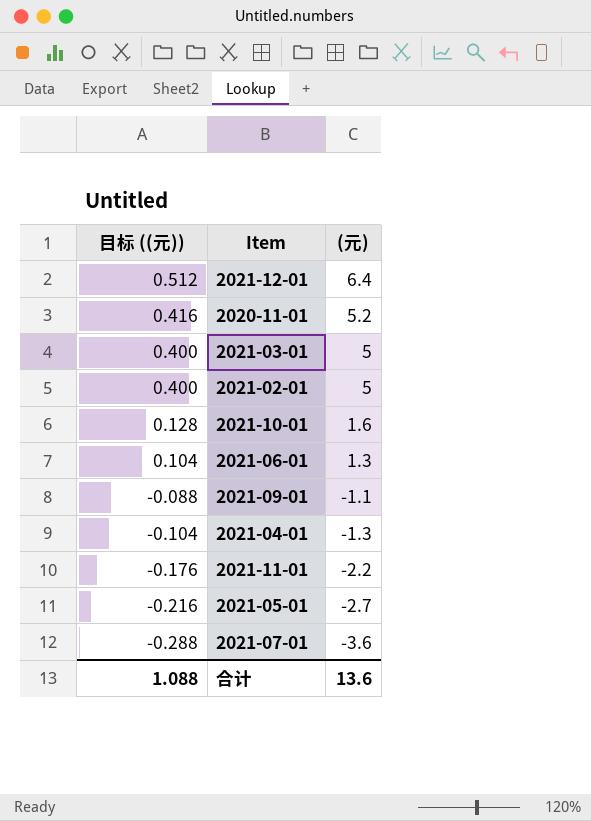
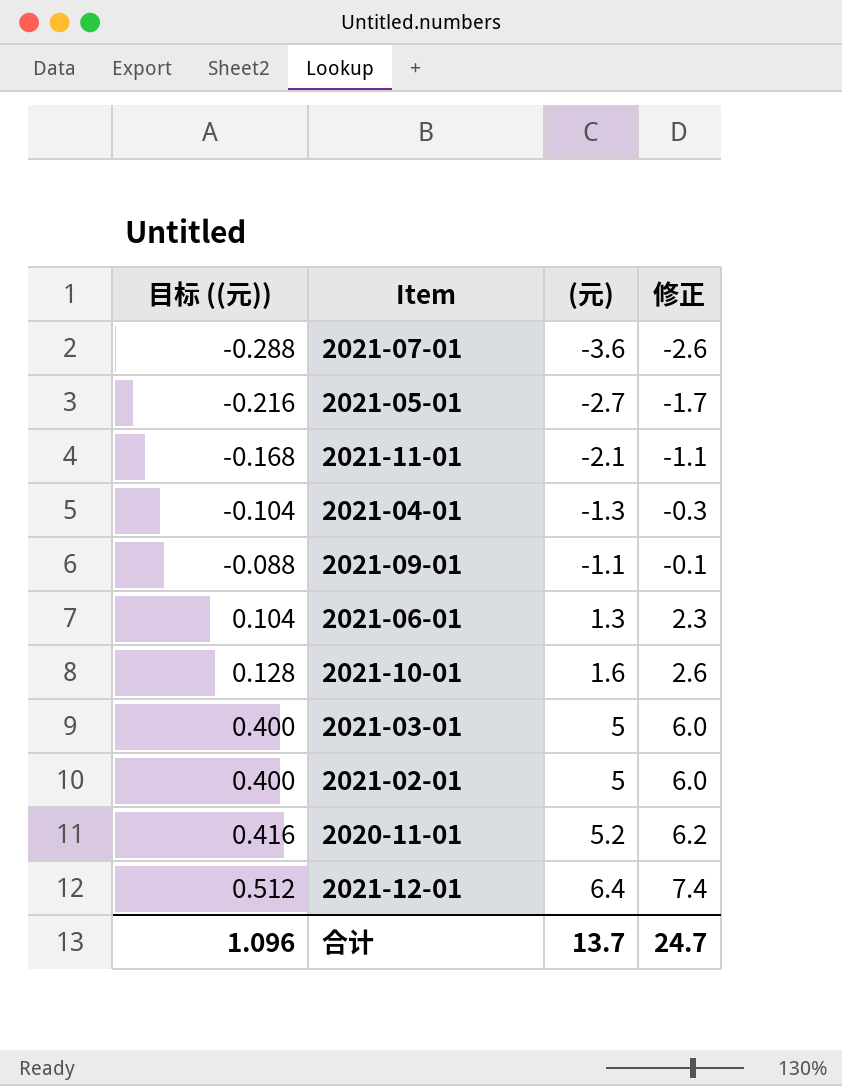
row order: 目标 ((元)) descending -> 目标 ((元)) ascending
column 修正 | formula: none -> [(元)] + 1
2021-11-01 | 目标 ((元)): -0.176 -> -0.168
2021-11-01 | (元): -2.2 -> -2.1
合计 | 目标 ((元)): 1.088 -> 1.096
合计 | (元): 13.6 -> 13.7

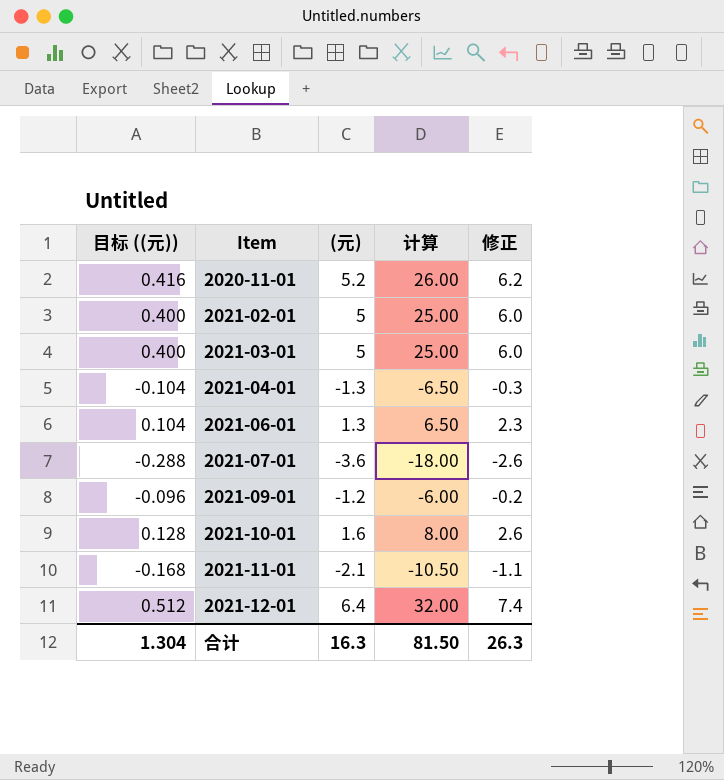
row order: 目标 ((元)) ascending -> Item ascending
column 计算 | formula: none -> [(元)] * 5
row 2021-05-01: -0.216 | -2.7 | -1.7 -> none
2021-09-01 | 目标 ((元)): -0.088 -> -0.096
2021-09-01 | (元): -1.1 -> -1.2
2021-09-01 | 修正: -0.1 -> -0.2
合计 | 目标 ((元)): 1.096 -> 1.304
合计 | (元): 13.7 -> 16.3
合计 | 修正: 24.7 -> 26.3

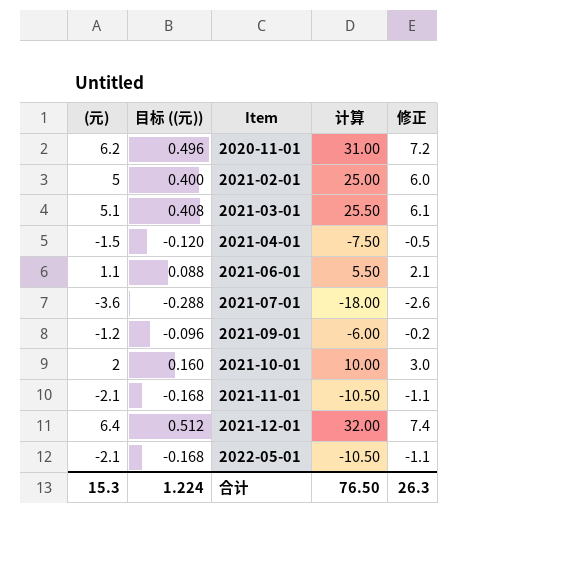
column (元) | position: 3 -> 1
2020-11-01 | (元): 5.2 -> 6.2
2020-11-01 | 目标 ((元)): 0.416 -> 0.496
2020-11-01 | 计算: 26.00 -> 31.00
2020-11-01 | 修正: 6.2 -> 7.2
2021-03-01 | (元): 5 -> 5.1
2021-03-01 | 目标 ((元)): 0.400 -> 0.408
2021-03-01 | 计算: 25.00 -> 25.50
2021-03-01 | 修正: 6.0 -> 6.1
2021-04-01 | (元): -1.3 -> -1.5
2021-04-01 | 目标 ((元)): -0.104 -> -0.120
2021-04-01 | 计算: -6.50 -> -7.50
2021-04-01 | 修正: -0.3 -> -0.5
2021-06-01 | (元): 1.3 -> 1.1
2021-06-01 | 目标 ((元)): 0.104 -> 0.088
2021-06-01 | 计算: 6.50 -> 5.50
2021-06-01 | 修正: 2.3 -> 2.1
2021-10-01 | (元): 1.6 -> 2
2021-10-01 | 目标 ((元)): 0.128 -> 0.160
2021-10-01 | 计算: 8.00 -> 10.00
2021-10-01 | 修正: 2.6 -> 3.0
row 2022-05-01: none -> -2.1 | -0.168 | -10.50 | -1.1
合计 | (元): 16.3 -> 15.3
合计 | 目标 ((元)): 1.304 -> 1.224
合计 | 计算: 81.50 -> 76.50

